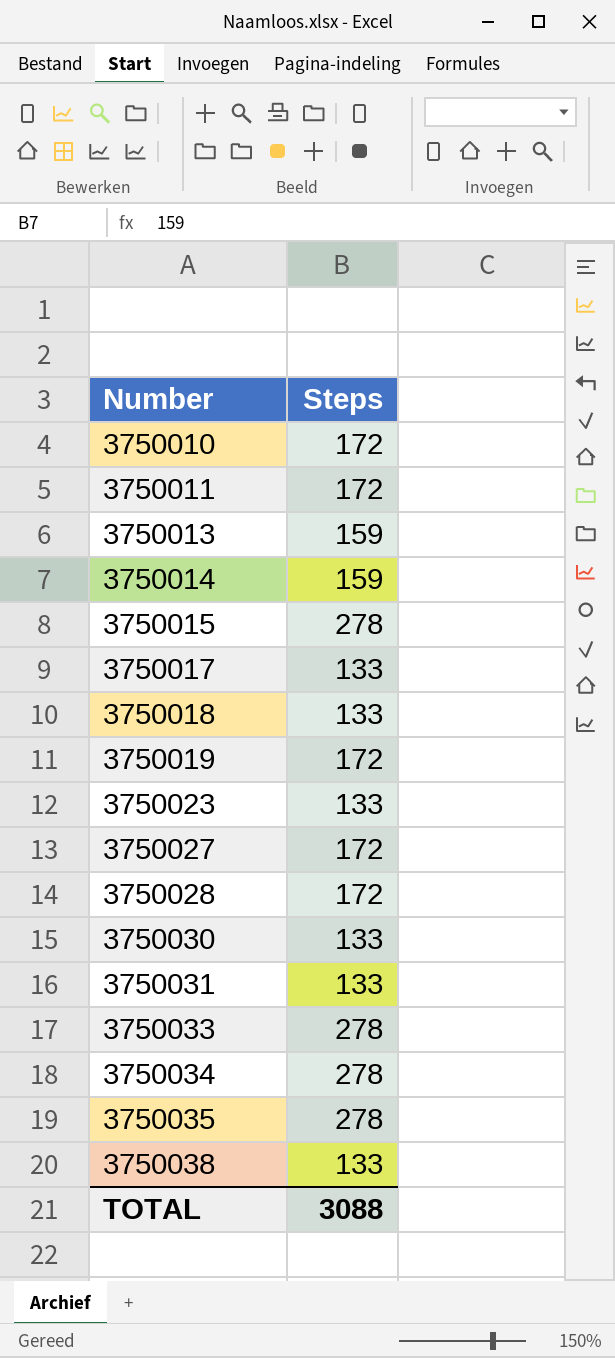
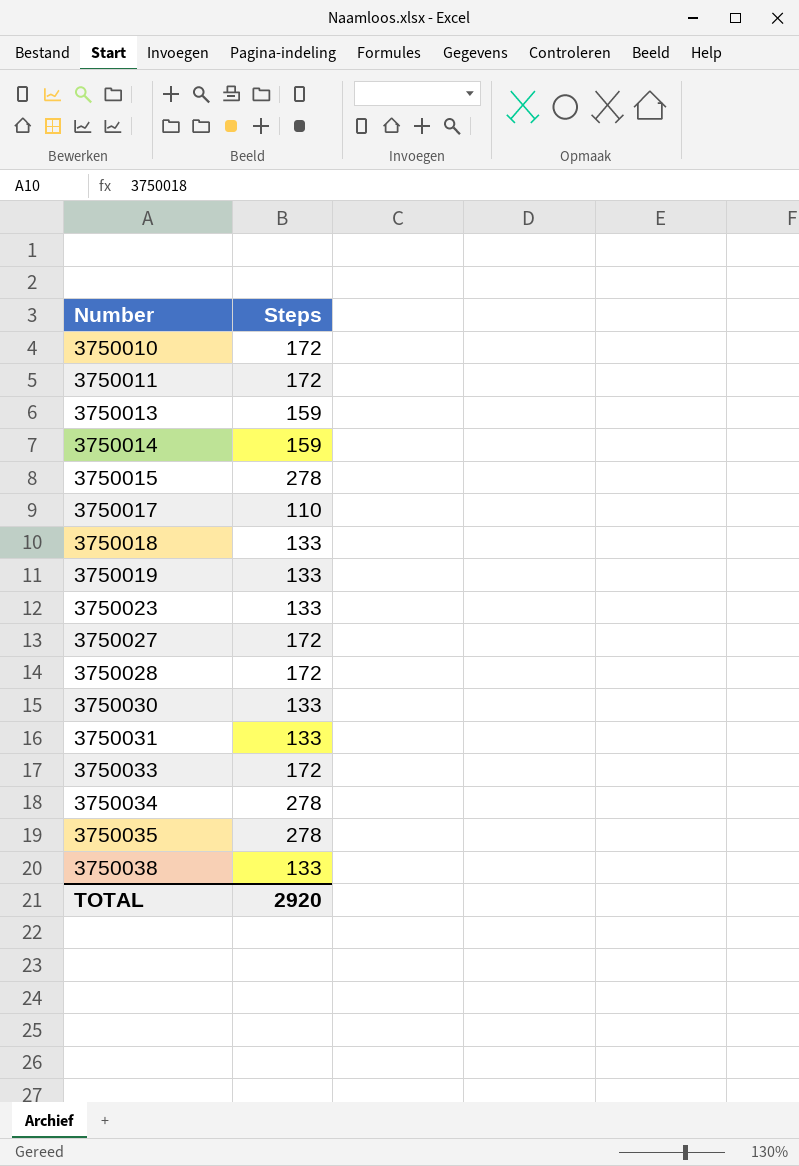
3750017 | Steps: 133 -> 110
3750019 | Steps: 172 -> 133
3750033 | Steps: 278 -> 172
TOTAL | Steps: 3088 -> 2920

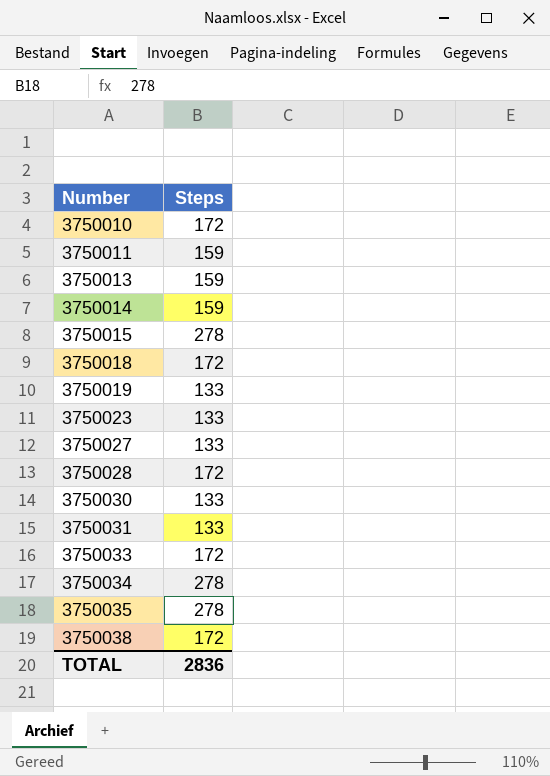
row 3750017: 110 -> none
3750011 | Steps: 172 -> 159
3750018 | Steps: 133 -> 172
3750027 | Steps: 172 -> 133
3750038 | Steps: 133 -> 172
TOTAL | Steps: 2920 -> 2836

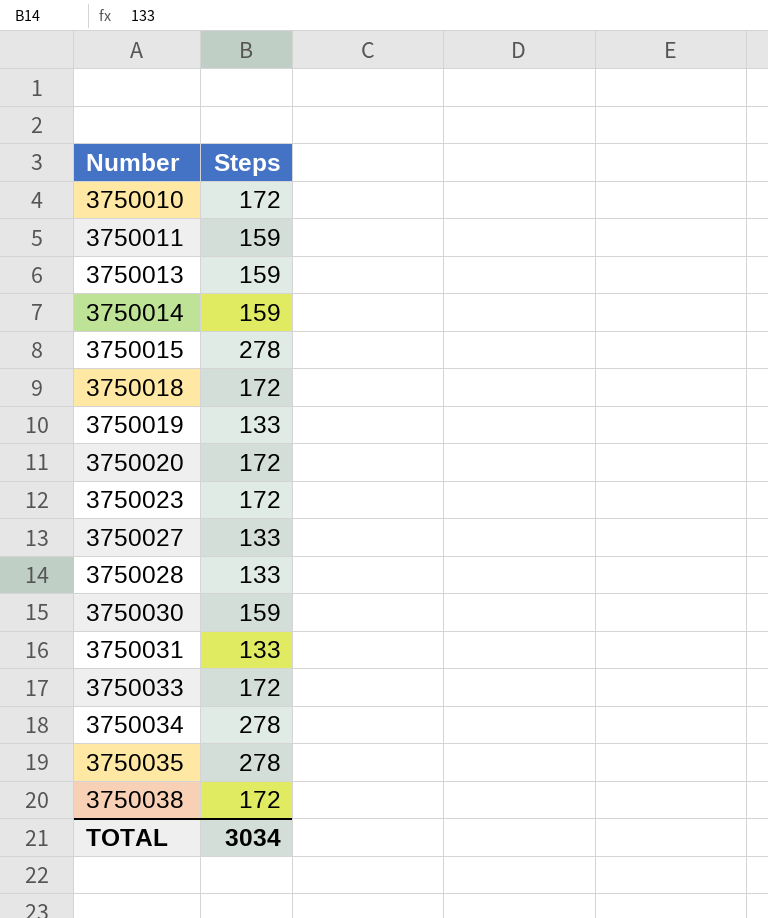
row 3750020: none -> 172
3750023 | Steps: 133 -> 172
3750028 | Steps: 172 -> 133
3750030 | Steps: 133 -> 159
TOTAL | Steps: 2836 -> 3034

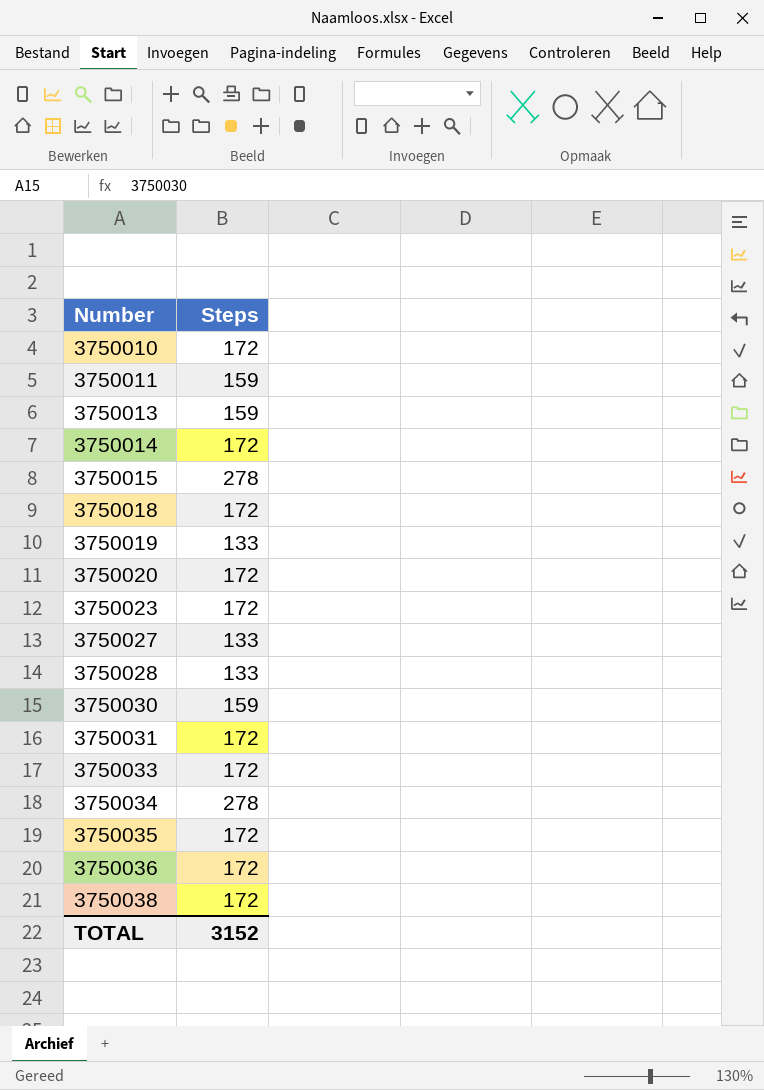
3750014 | Steps: 159 -> 172
3750031 | Steps: 133 -> 172
3750035 | Steps: 278 -> 172
row 3750036: none -> 172
TOTAL | Steps: 3034 -> 3152

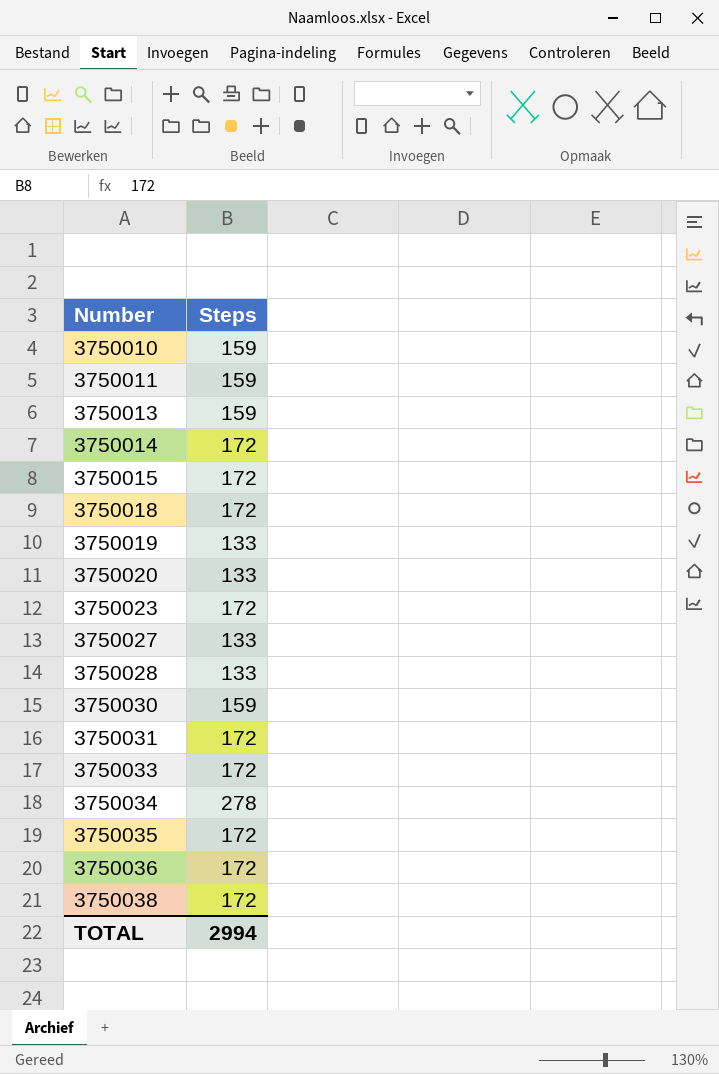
3750010 | Steps: 172 -> 159
3750015 | Steps: 278 -> 172
3750020 | Steps: 172 -> 133
TOTAL | Steps: 3152 -> 2994

